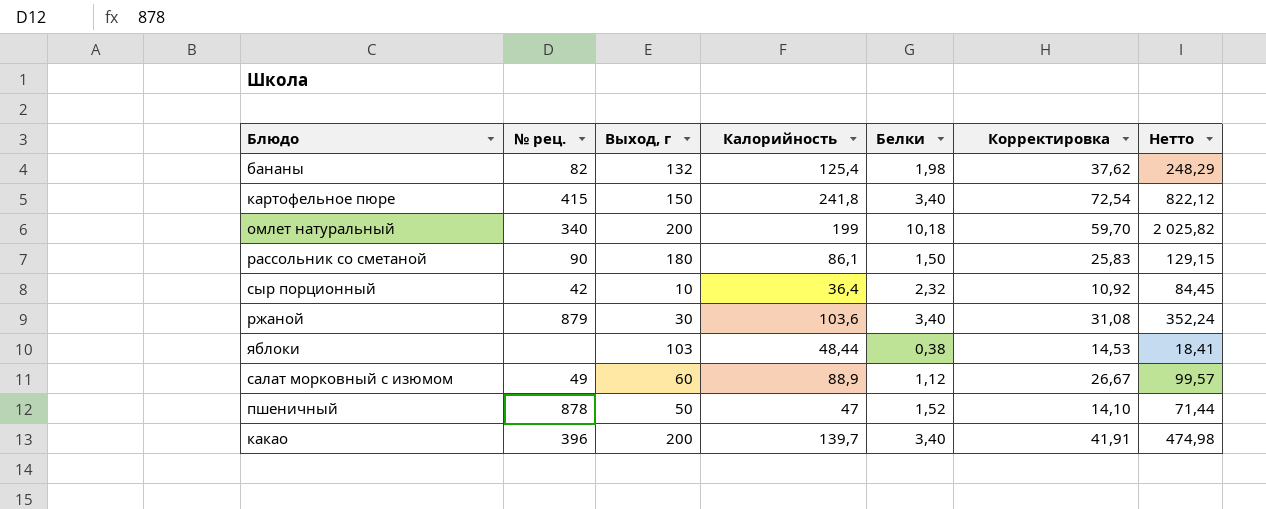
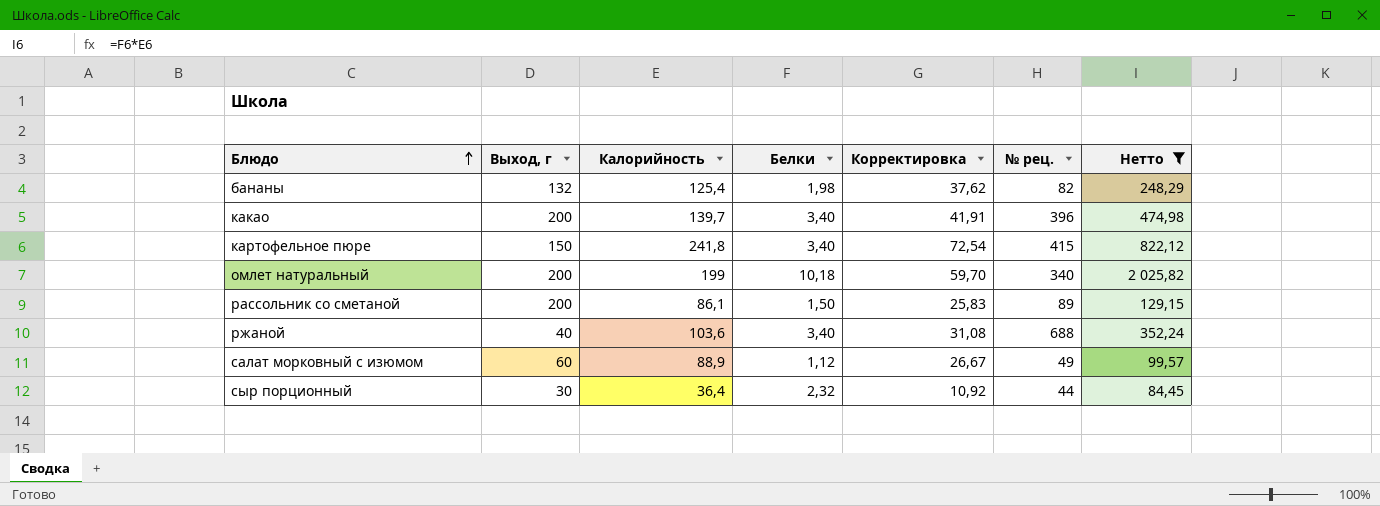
filter: none -> Нетто >= 84,45
row order: none -> Блюдо ascending
column № рец. | position: 2 -> 6
рассольник со сметаной | Выход, г: 180 -> 200
рассольник со сметаной | № рец.: 90 -> 89
ржаной | Выход, г: 30 -> 40
ржаной | № рец.: 879 -> 688
сыр порционный | Выход, г: 10 -> 30
сыр порционный | № рец.: 42 -> 44

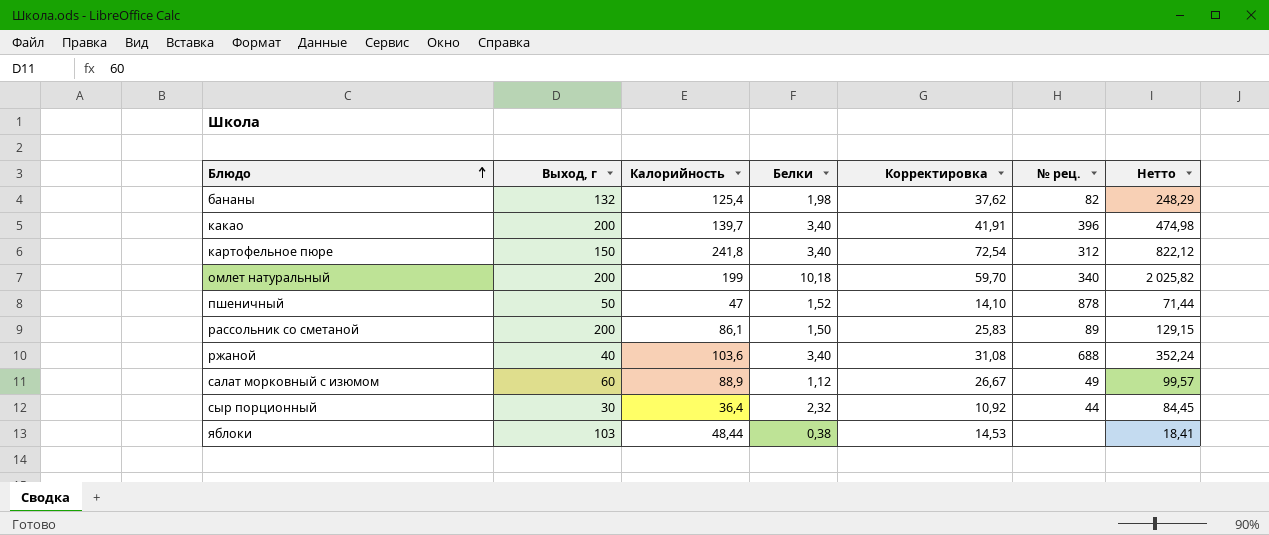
filter: Нетто >= 84,45 -> none
картофельное пюре | № рец.: 415 -> 312

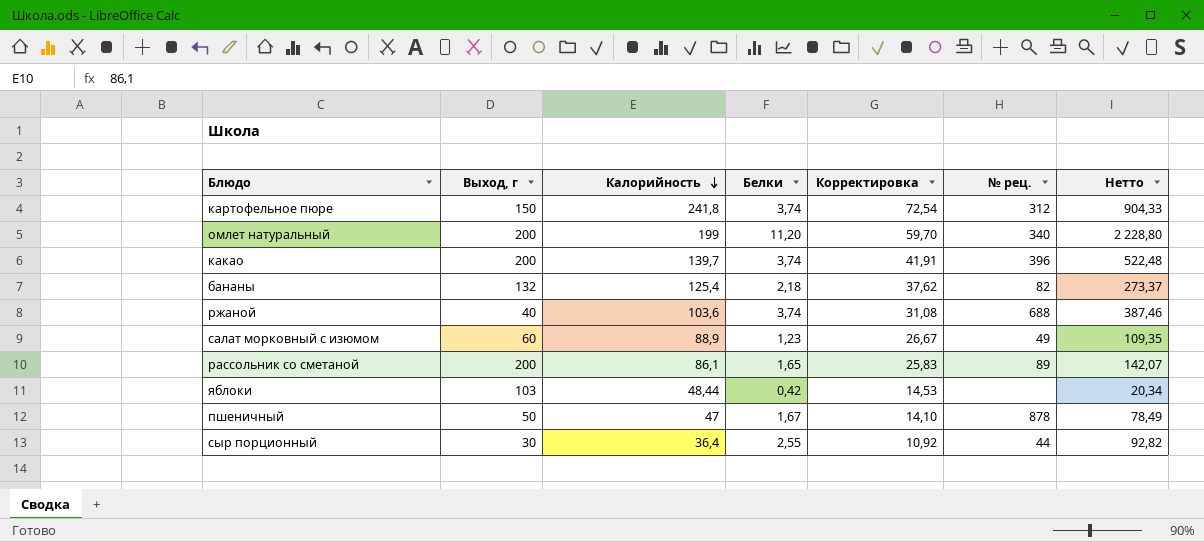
row order: Блюдо ascending -> Калорийность descending
картофельное пюре | Белки: 3,40 -> 3,74
картофельное пюре | Нетто: 822,12 -> 904,33
омлет натуральный | Белки: 10,18 -> 11,20
омлет натуральный | Нетто: 2 025,82 -> 2 228,80
какао | Белки: 3,40 -> 3,74
какао | Нетто: 474,98 -> 522,48
бананы | Белки: 1,98 -> 2,18
бананы | Нетто: 248,29 -> 273,37
ржаной | Белки: 3,40 -> 3,74
ржаной | Нетто: 352,24 -> 387,46
салат морковный с изюмом | Белки: 1,12 -> 1,23
салат морковный с изюмом | Нетто: 99,57 -> 109,35
рассольник со сметаной | Белки: 1,50 -> 1,65
рассольник со сметаной | Нетто: 129,15 -> 142,07
яблоки | Белки: 0,38 -> 0,42
яблоки | Нетто: 18,41 -> 20,34
пшеничный | Белки: 1,52 -> 1,67
пшеничный | Нетто: 71,44 -> 78,49
сыр порционный | Белки: 2,32 -> 2,55
сыр порционный | Нетто: 84,45 -> 92,82

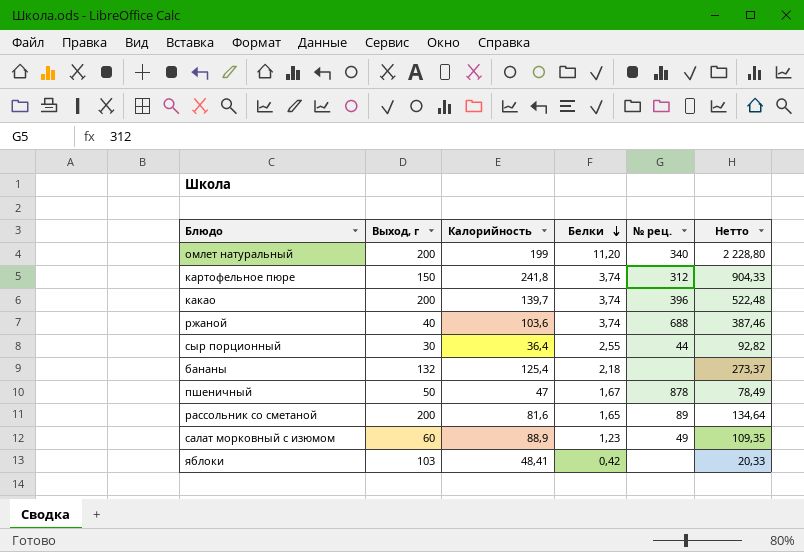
row order: Калорийность descending -> Белки descending
column Корректировка | formula: [Калорийность] * 0,3 -> none
бананы | № рец.: 82 -> none
рассольник со сметаной | Калорийность: 86,1 -> 81,6
рассольник со сметаной | Нетто: 142,07 -> 134,64
яблоки | Калорийность: 48,44 -> 48,41
яблоки | Нетто: 20,34 -> 20,33

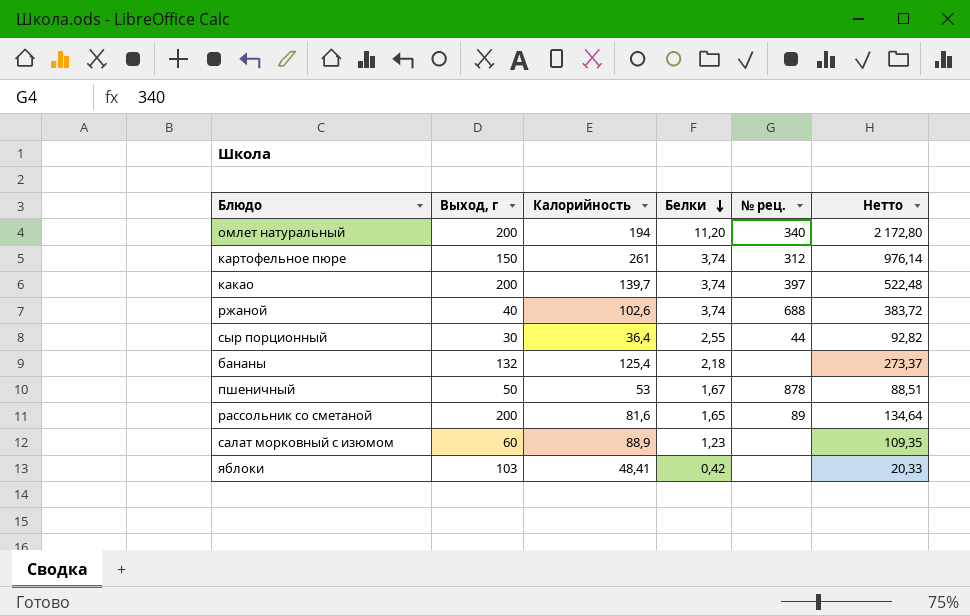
омлет натуральный | Калорийность: 199 -> 194
омлет натуральный | Нетто: 2 228,80 -> 2 172,80
картофельное пюре | Калорийность: 241,8 -> 261
картофельное пюре | Нетто: 904,33 -> 976,14
какао | № рец.: 396 -> 397
ржаной | Калорийность: 103,6 -> 102,6
ржаной | Нетто: 387,46 -> 383,72
пшеничный | Калорийность: 47 -> 53
пшеничный | Нетто: 78,49 -> 88,51
салат морковный с изюмом | № рец.: 49 -> none

